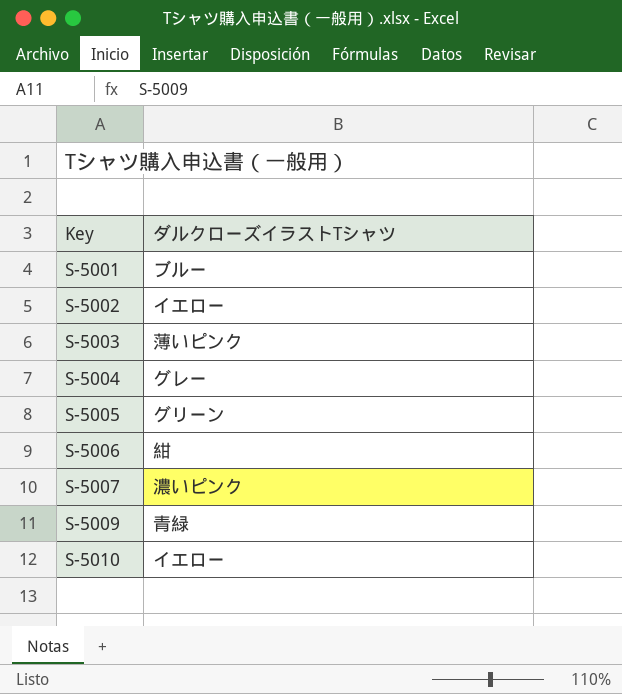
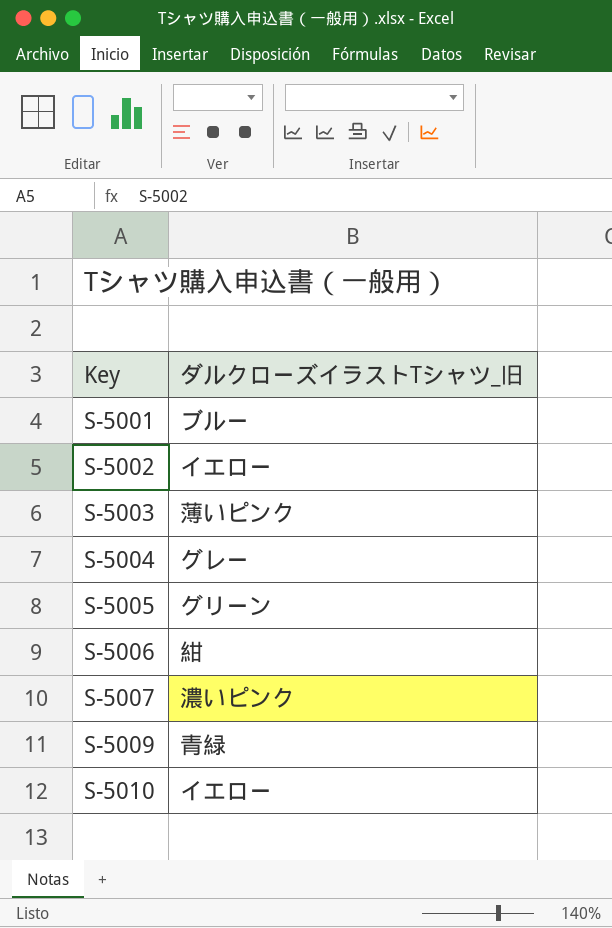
column name: ダルクローズイラストTシャツ -> ダルクローズイラストTシャツ_旧

